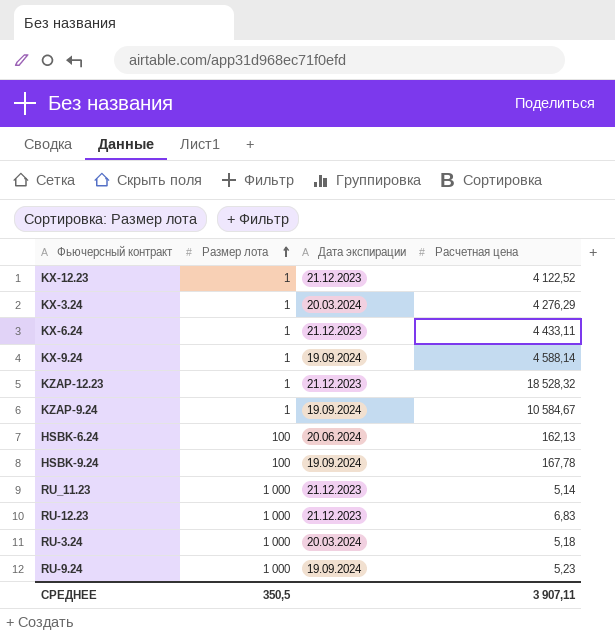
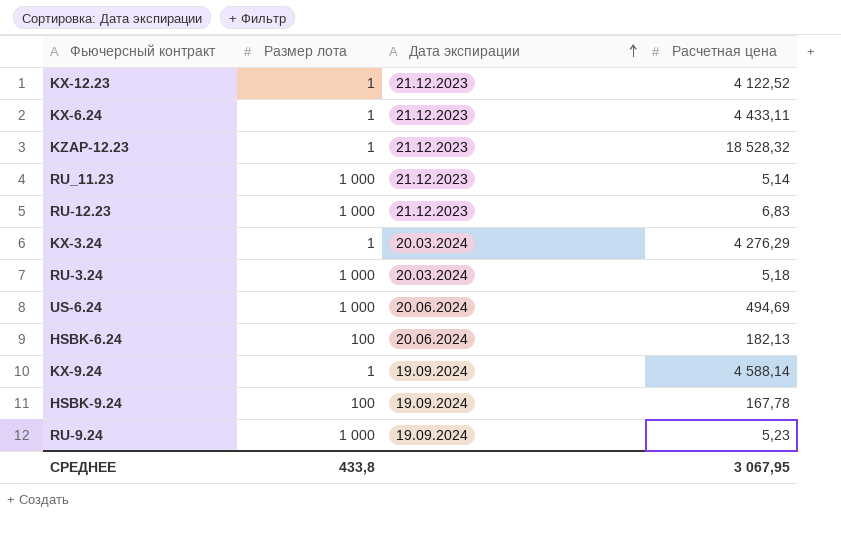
row order: Размер лота ascending -> Дата экспирации ascending
row KZAP-9.24: 1 | 19.09.2024 | 10 584,67 -> none
row US-6.24: none -> 1 000 | 20.06.2024 | 494,69
HSBK-6.24 | Расчетная цена: 162,13 -> 182,13
СРЕДНЕЕ | Размер лота: 350,5 -> 433,8
СРЕДНЕЕ | Расчетная цена: 3 907,11 -> 3 067,95

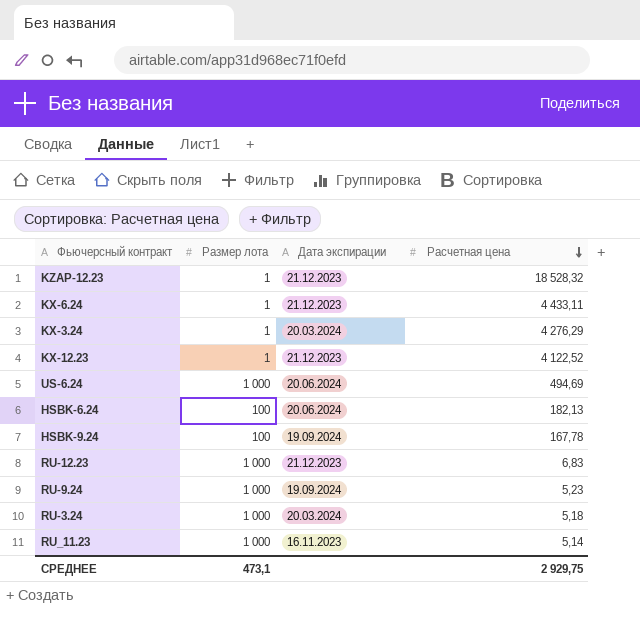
row order: Дата экспирации ascending -> Расчетная цена descending
row KX-9.24: 1 | 19.09.2024 | 4 588,14 -> none
RU_11.23 | Дата экспирации: 21.12.2023 -> 16.11.2023
СРЕДНЕЕ | Размер лота: 433,8 -> 473,1
СРЕДНЕЕ | Расчетная цена: 3 067,95 -> 2 929,75

